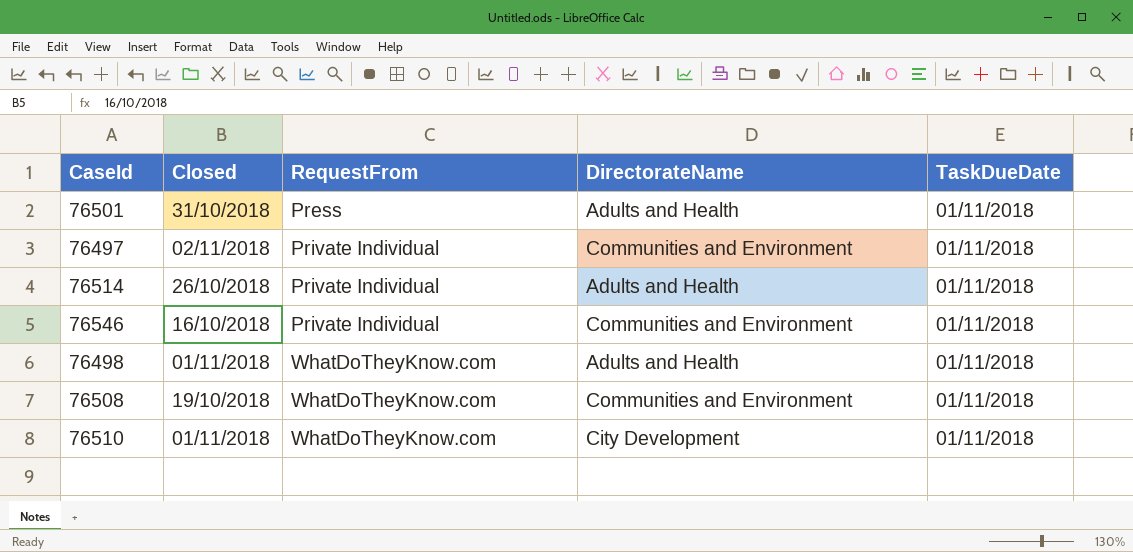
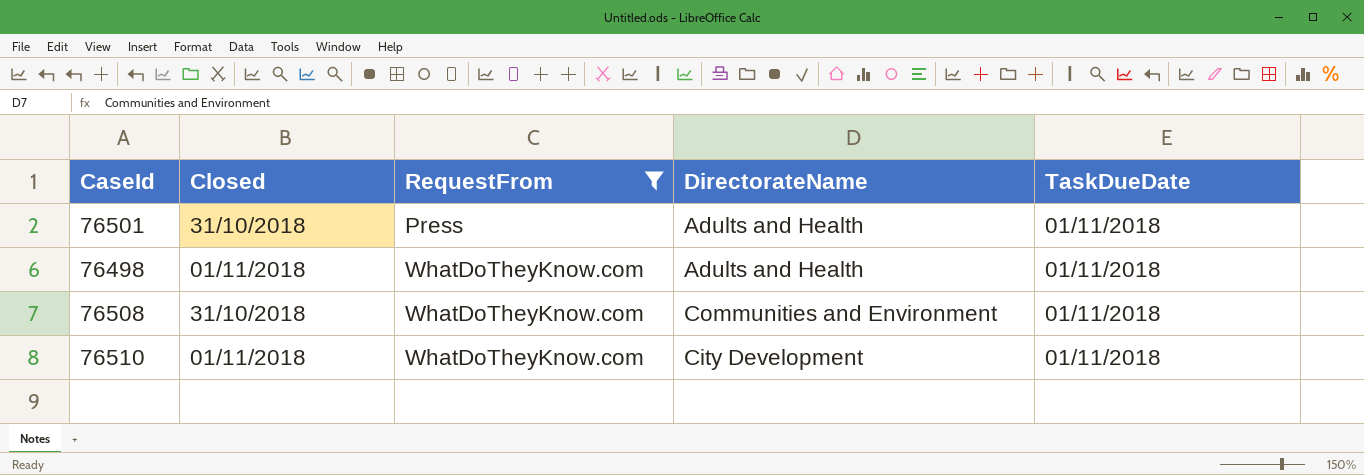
filter: none -> RequestFrom != Private Individual
76508 | Closed: 19/10/2018 -> 31/10/2018

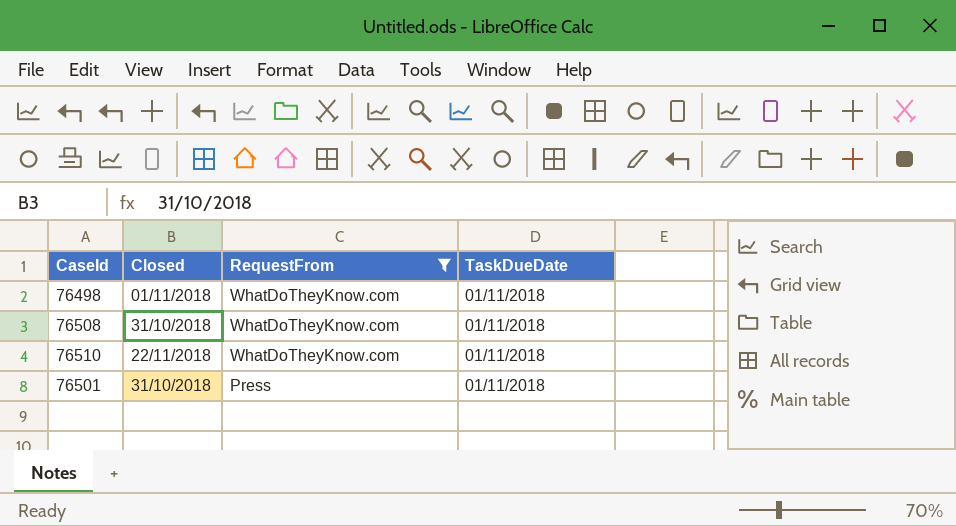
row order: RequestFrom ascending -> RequestFrom descending
column DirectorateName | position: 4 -> none
76510 | Closed: 01/11/2018 -> 22/11/2018

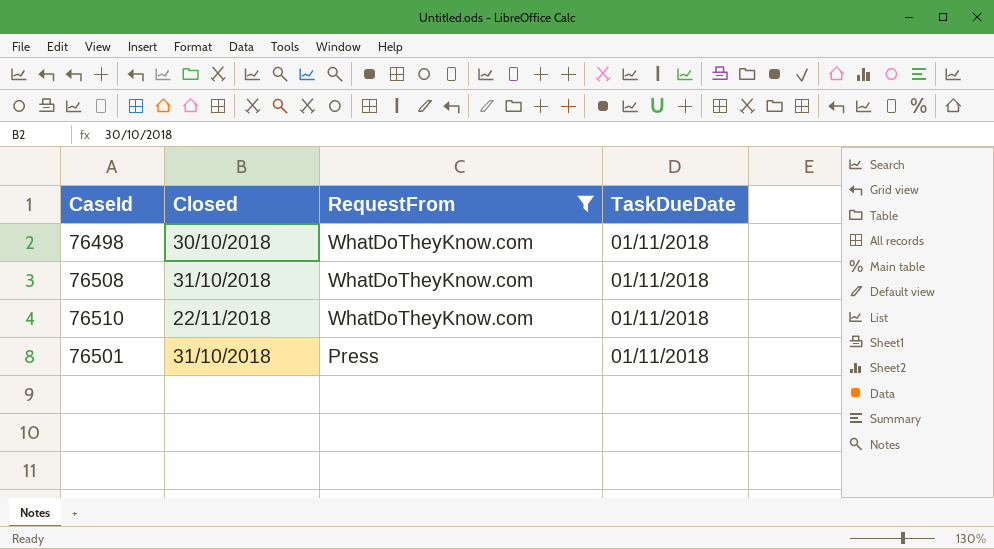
76498 | Closed: 01/11/2018 -> 30/10/2018

